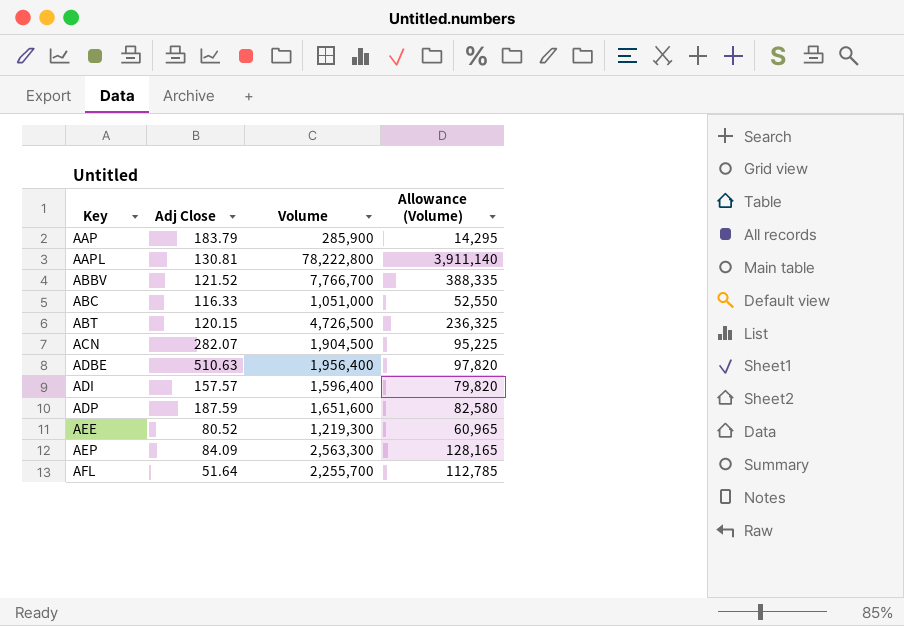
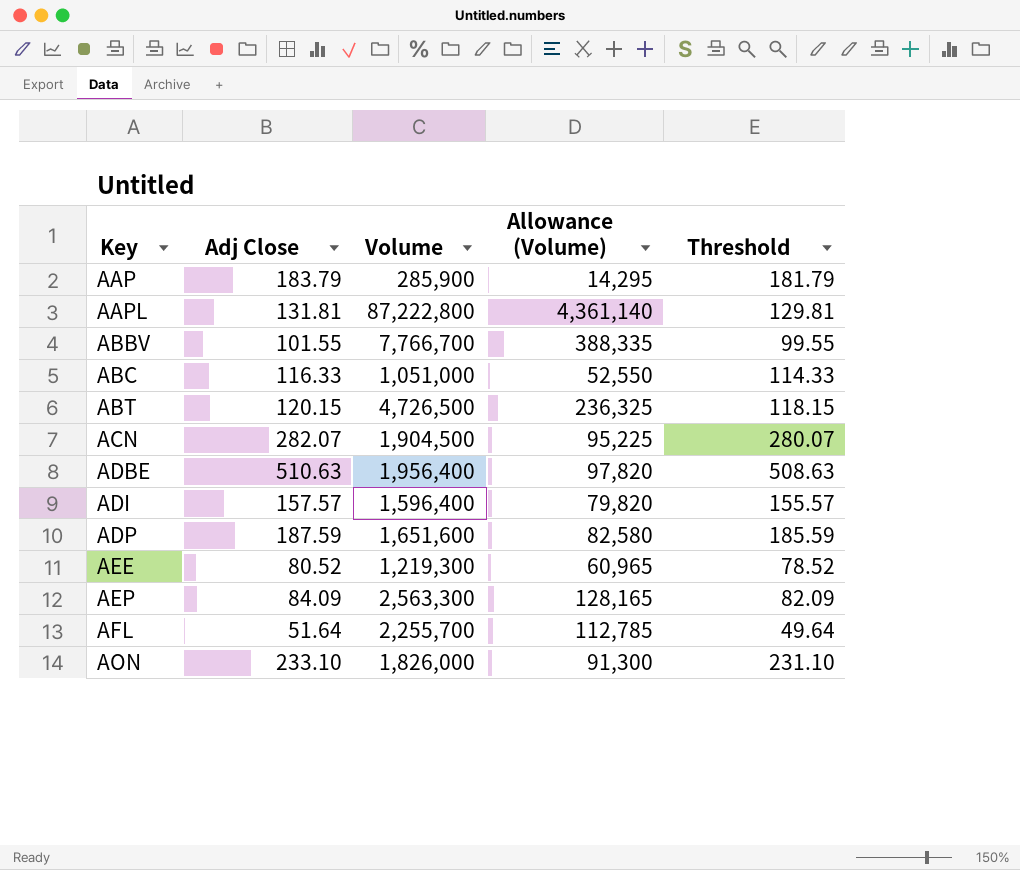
column Threshold | formula: none -> [Adj Close] - 2
AAPL | Adj Close: 130.81 -> 131.81
AAPL | Volume: 78,222,800 -> 87,222,800
AAPL | Allowance (Volume): 3,911,140 -> 4,361,140
ABBV | Adj Close: 121.52 -> 101.55
row AON: none -> 233.10 | 1,826,000 | 91,300 | 231.10

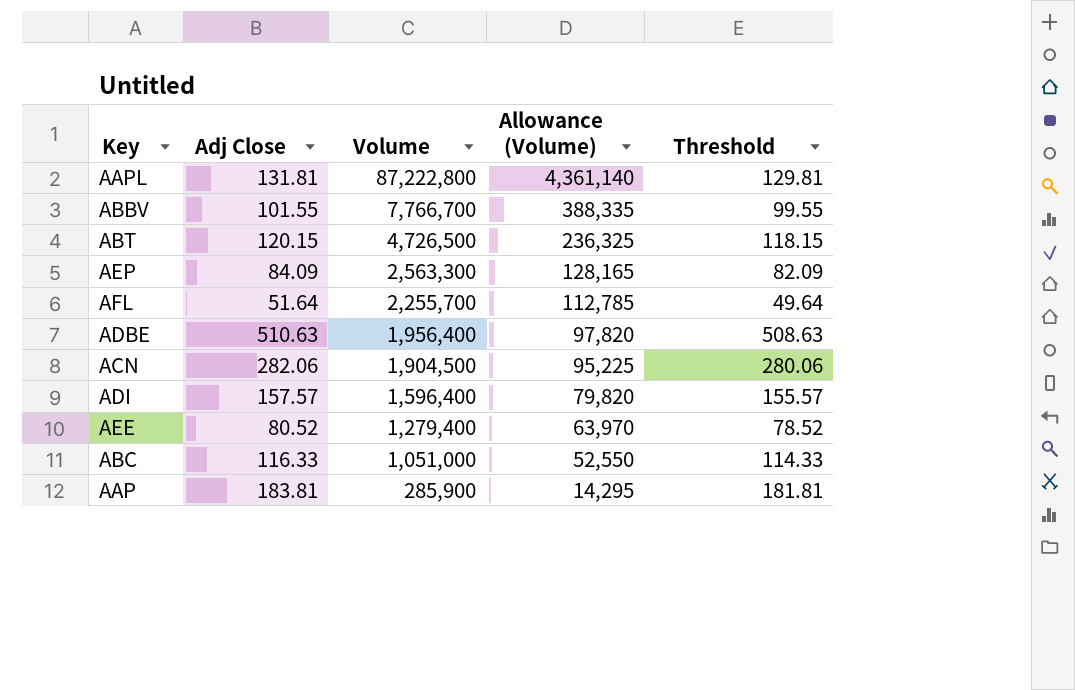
row order: Key ascending -> Volume descending
row ADP: 187.59 | 1,651,600 | 82,580 | 185.59 -> none
row AON: 233.10 | 1,826,000 | 91,300 | 231.10 -> none
ACN | Adj Close: 282.07 -> 282.06
ACN | Threshold: 280.07 -> 280.06
AEE | Volume: 1,219,300 -> 1,279,400
AEE | Allowance (Volume): 60,965 -> 63,970
AAP | Adj Close: 183.79 -> 183.81
AAP | Threshold: 181.79 -> 181.81

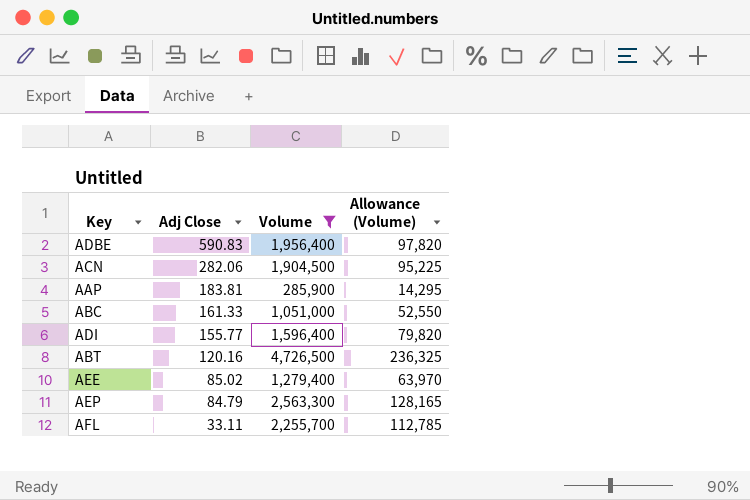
filter: none -> Volume <= 4,726,500
row order: Volume descending -> Adj Close descending
column Threshold | formula: [Adj Close] - 2 -> none
ADBE | Adj Close: 510.63 -> 590.83
ABC | Adj Close: 116.33 -> 161.33
ADI | Adj Close: 157.57 -> 155.77
ABT | Adj Close: 120.15 -> 120.16
AEE | Adj Close: 80.52 -> 85.02
AEP | Adj Close: 84.09 -> 84.79
AFL | Adj Close: 51.64 -> 33.11

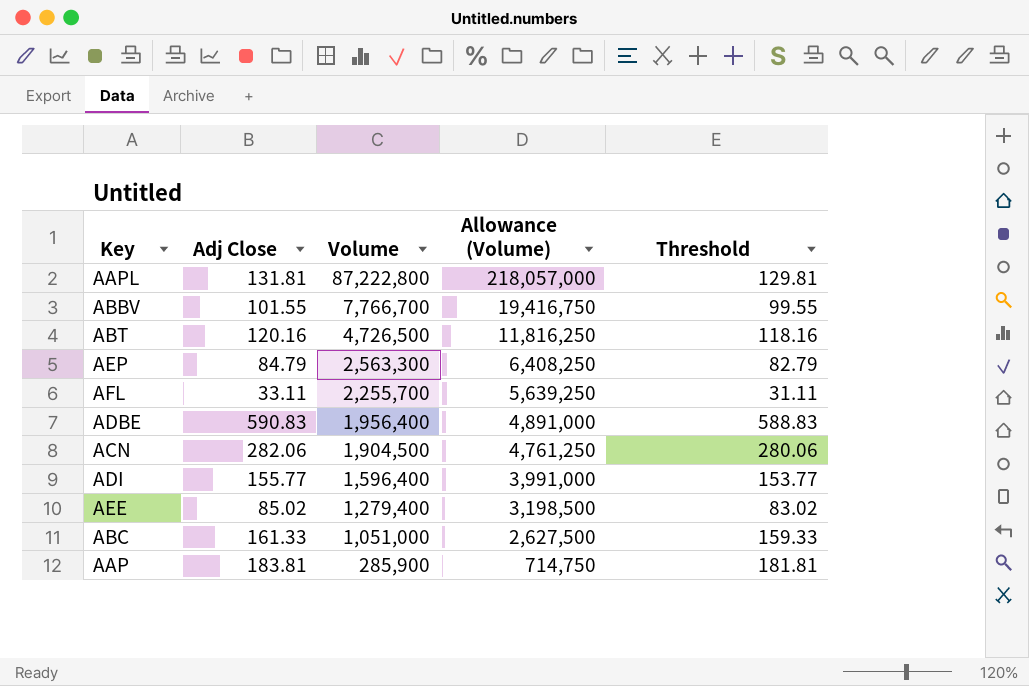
filter: Volume <= 4,726,500 -> none
row order: Adj Close descending -> Volume descending
column Allowance (Volume) | formula: [Volume] * 0.05 -> [Volume] * 2.5
column Threshold | formula: none -> [Adj Close] - 2

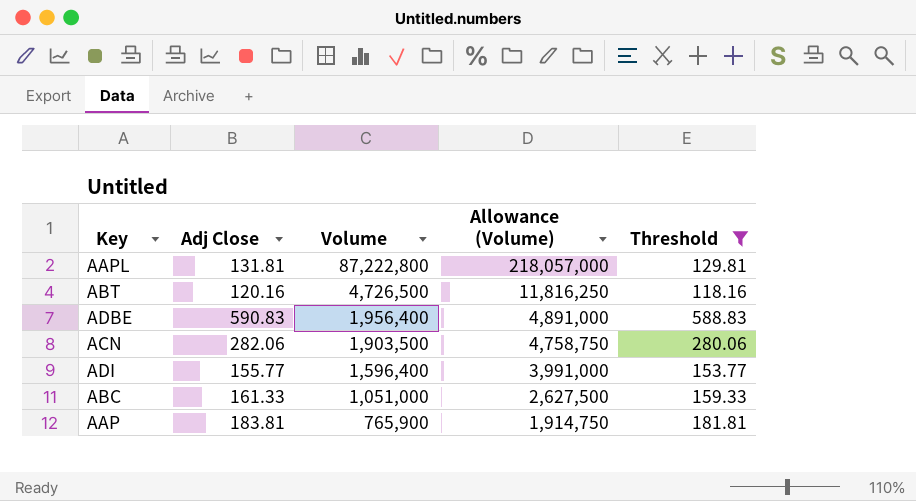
filter: none -> Threshold >= 118.16
ACN | Volume: 1,904,500 -> 1,903,500
ACN | Allowance (Volume): 4,761,250 -> 4,758,750
AAP | Volume: 285,900 -> 765,900
AAP | Allowance (Volume): 714,750 -> 1,914,750

